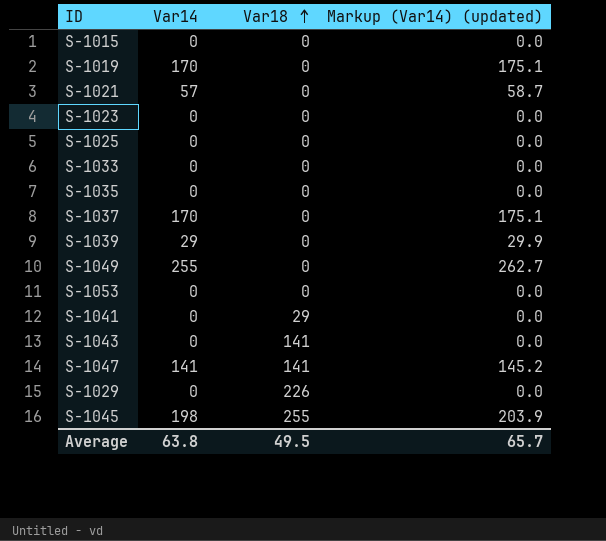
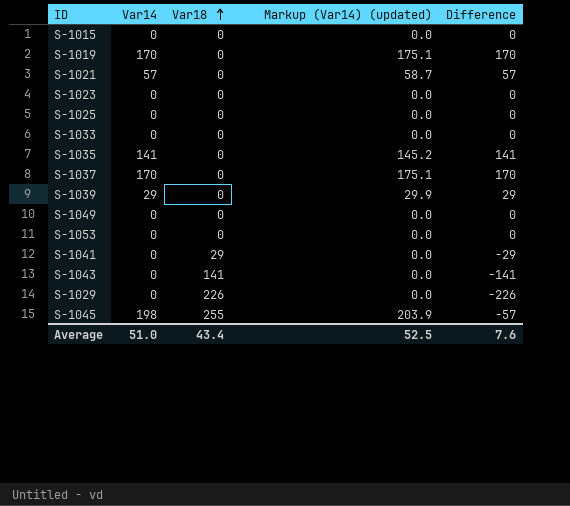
column Difference | formula: none -> [Var14] - [Var18]
row S-1047: 141 | 141 | 145.2 -> none
S-1035 | Var14: 0 -> 141
S-1035 | Markup (Var14) (updated): 0.0 -> 145.2
S-1049 | Var14: 255 -> 0
S-1049 | Markup (Var14) (updated): 262.7 -> 0.0
Average | Var14: 63.8 -> 51.0
Average | Var18: 49.5 -> 43.4
Average | Markup (Var14) (updated): 65.7 -> 52.5

